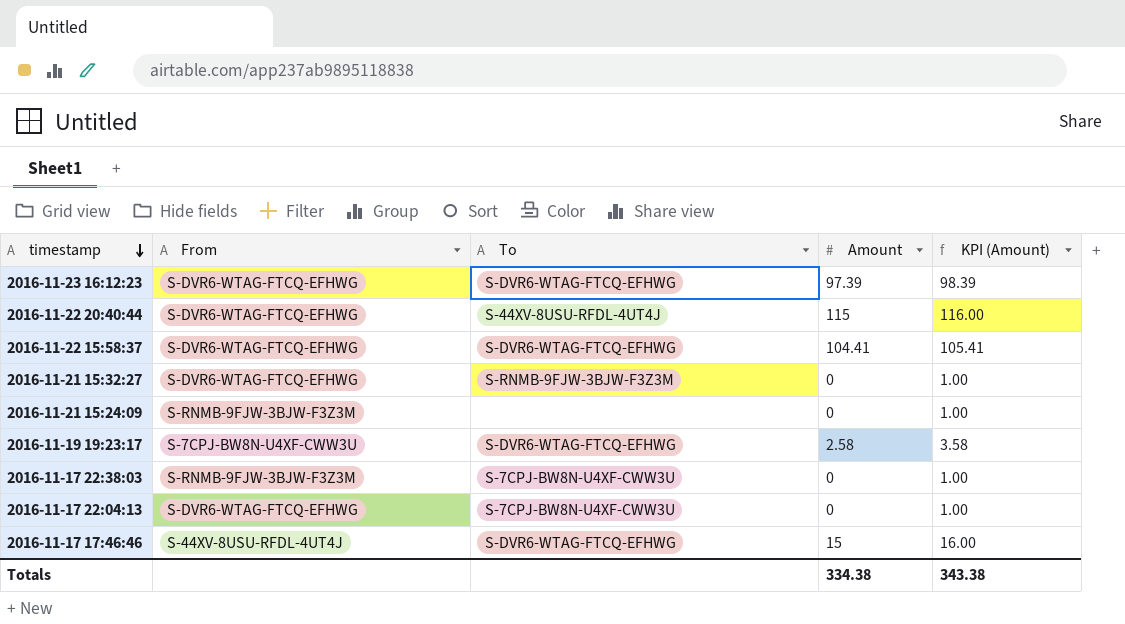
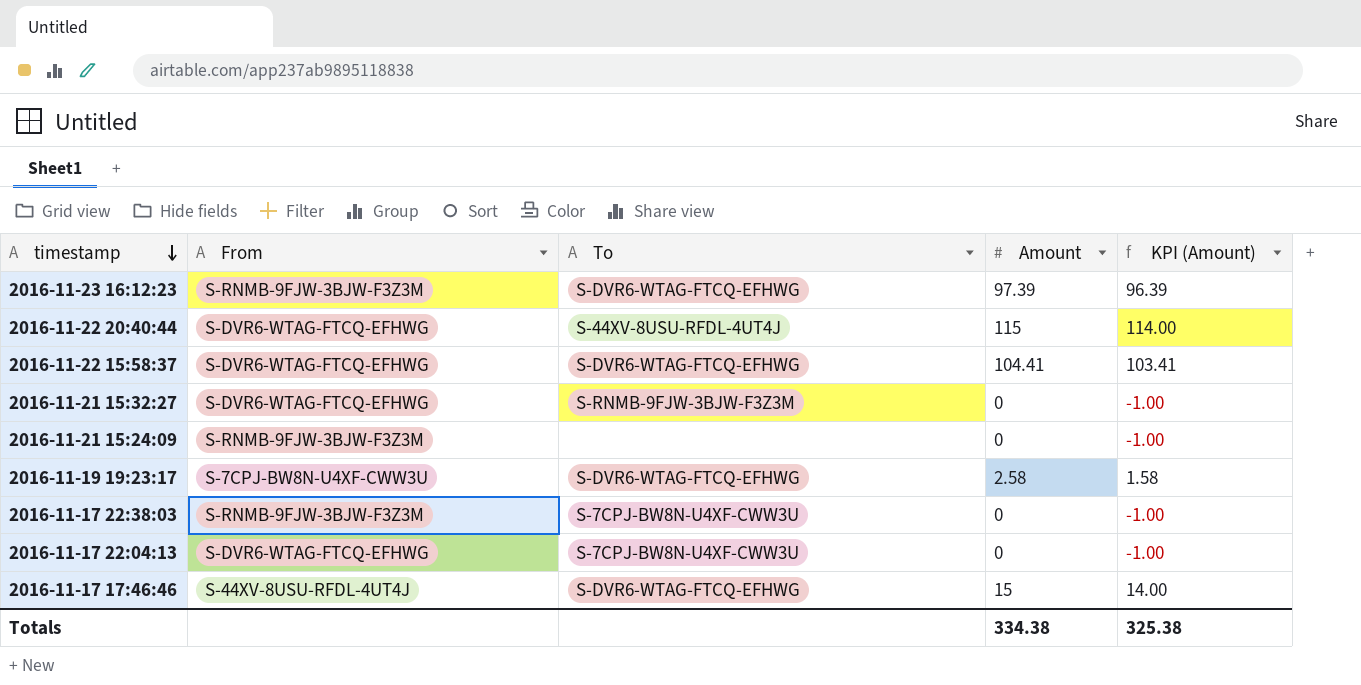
column KPI (Amount) | formula: [Amount] + 1 -> [Amount] - 1
2016-11-23 16:12:23 | From: S-DVR6-WTAG-FTCQ-EFHWG -> S-RNMB-9FJW-3BJW-F3Z3M
Totals | KPI (Amount): 343.38 -> 325.38

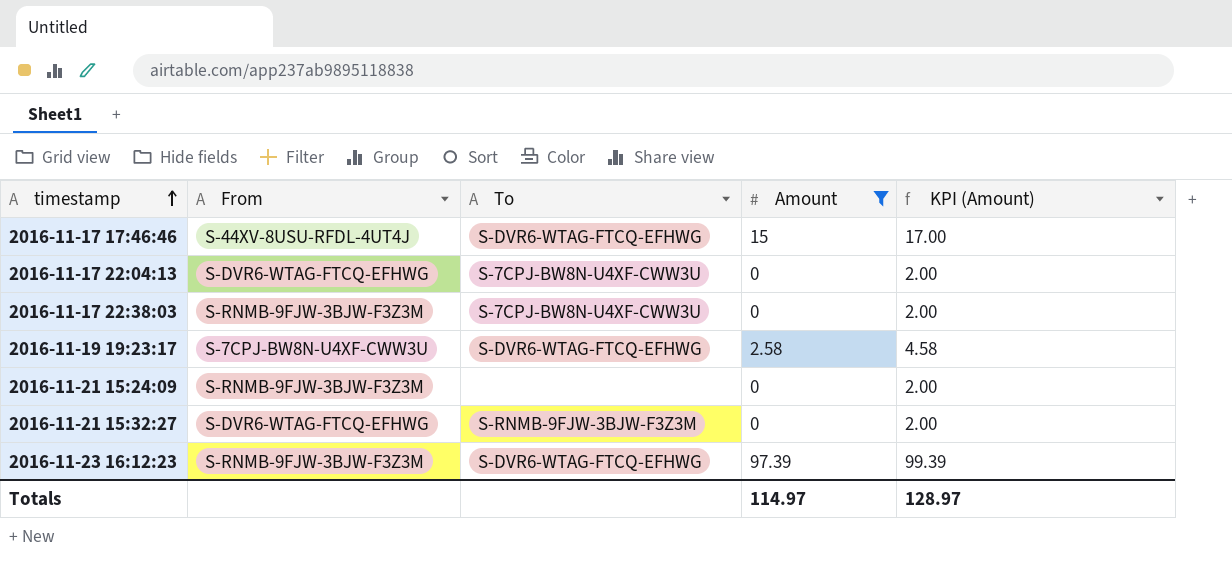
filter: none -> Amount <= 97.39
row order: timestamp descending -> timestamp ascending
column KPI (Amount) | formula: [Amount] - 1 -> [Amount] + 2
Totals | Amount: 334.38 -> 114.97
Totals | KPI (Amount): 325.38 -> 128.97

